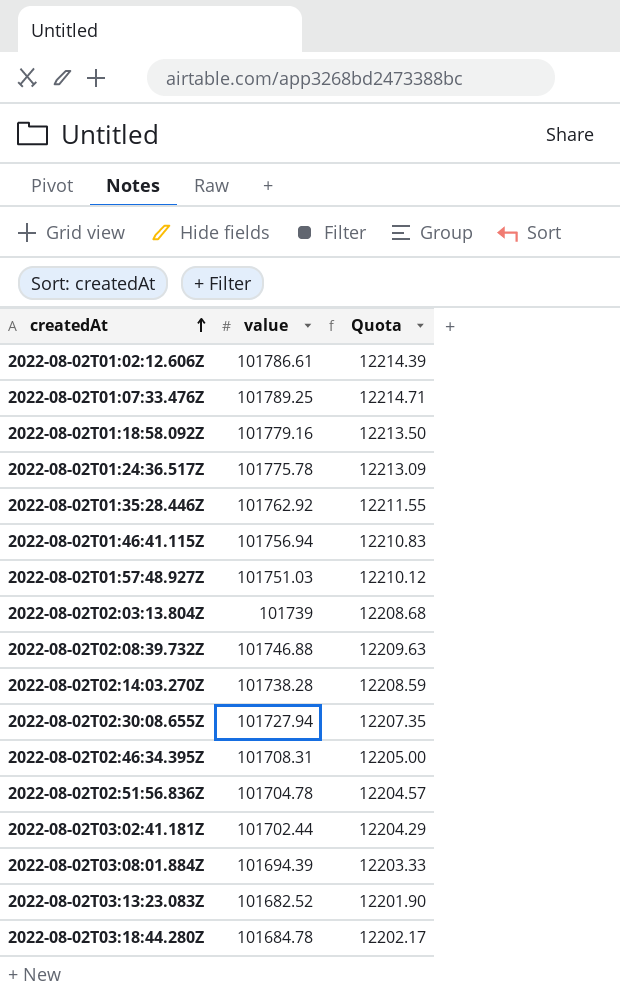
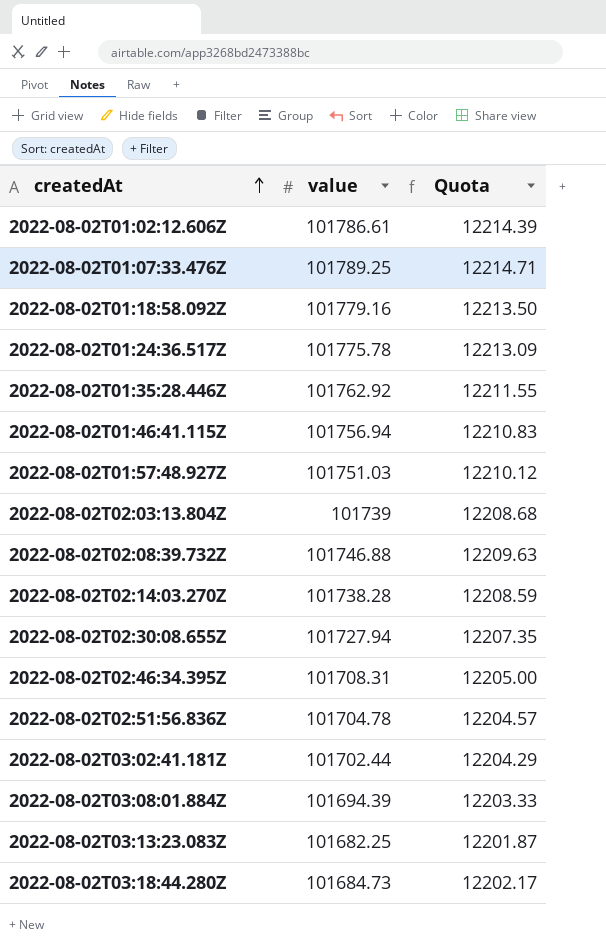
2022-08-02T03:13:23.083Z | value: 101682.52 -> 101682.25
2022-08-02T03:13:23.083Z | Quota: 12201.90 -> 12201.87
2022-08-02T03:18:44.280Z | value: 101684.78 -> 101684.73

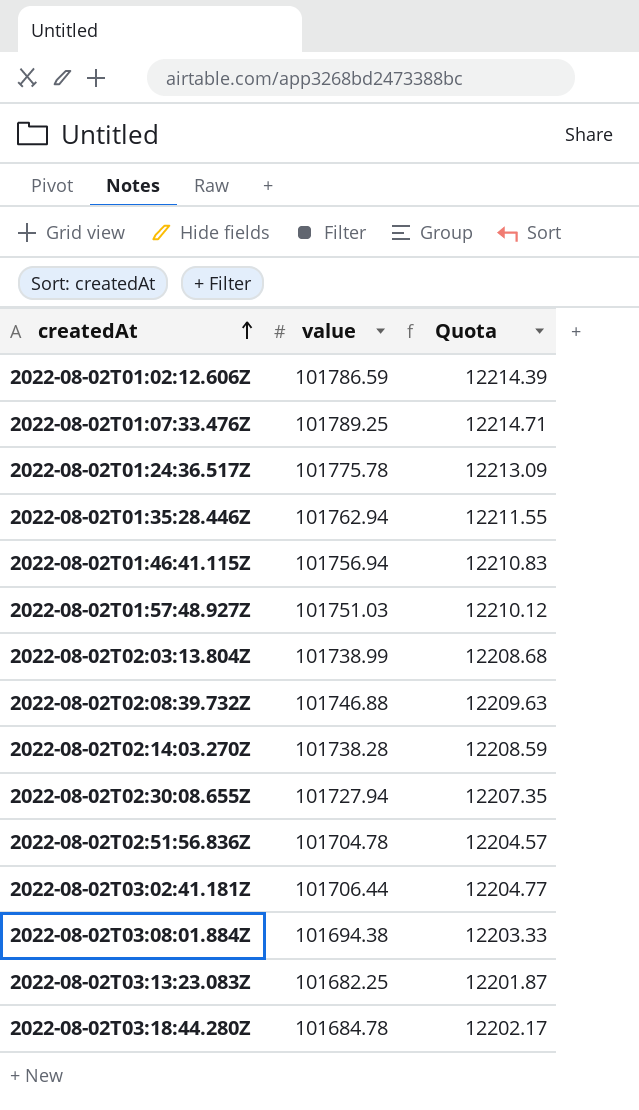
row 2022-08-02T01:18:58.092Z: 101779.16 | 12213.50 -> none
row 2022-08-02T02:46:34.395Z: 101708.31 | 12205.00 -> none
2022-08-02T01:02:12.606Z | value: 101786.61 -> 101786.59
2022-08-02T01:35:28.446Z | value: 101762.92 -> 101762.94
2022-08-02T02:03:13.804Z | value: 101739 -> 101738.99
2022-08-02T03:02:41.181Z | value: 101702.44 -> 101706.44
2022-08-02T03:02:41.181Z | Quota: 12204.29 -> 12204.77
2022-08-02T03:08:01.884Z | value: 101694.39 -> 101694.38
2022-08-02T03:18:44.280Z | value: 101684.73 -> 101684.78

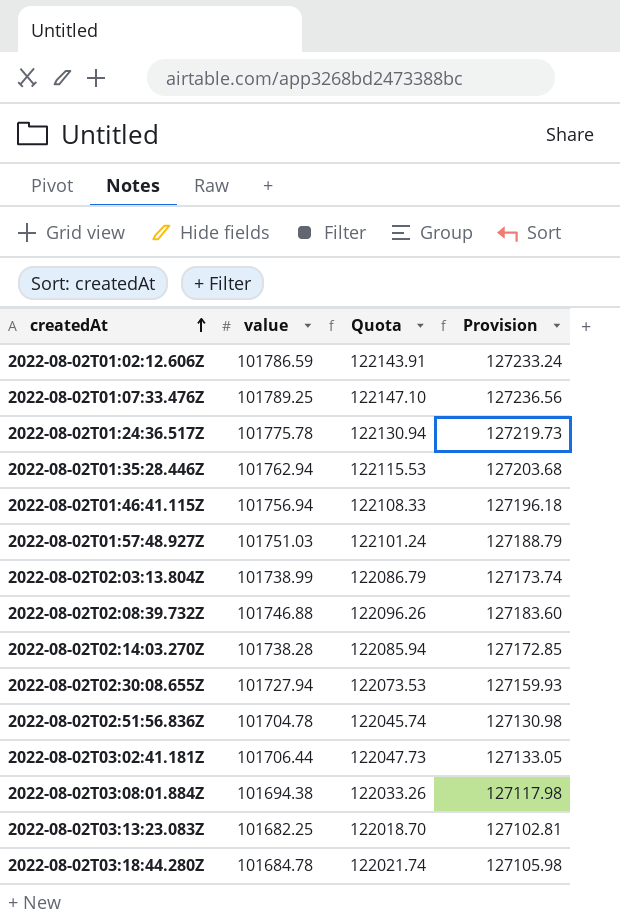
column Quota | formula: [value] * 0.12 -> [value] * 1.2
column Provision | formula: none -> [value] * 1.25

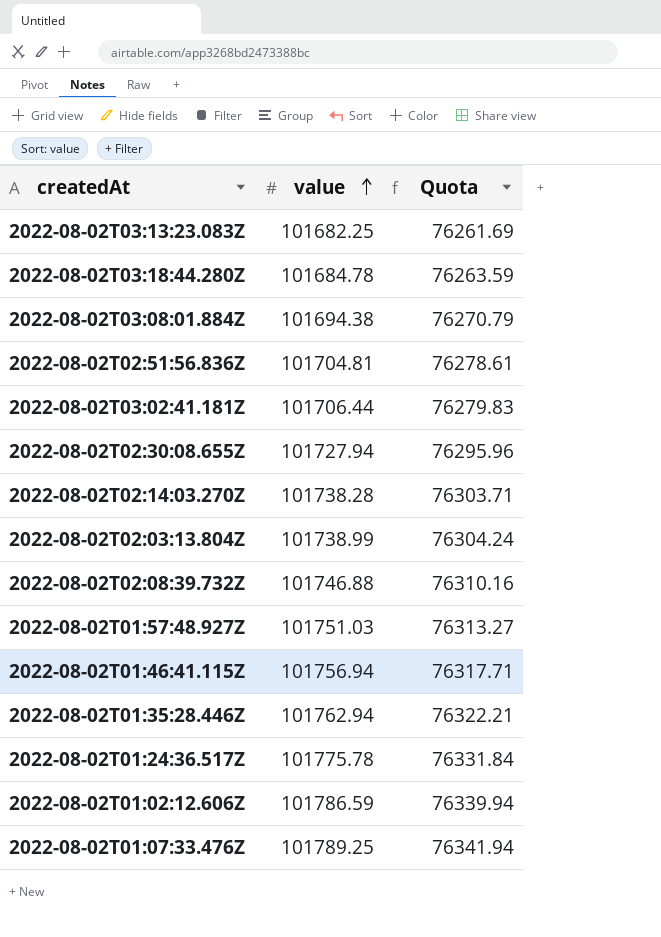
row order: createdAt ascending -> value ascending
column Provision | formula: [value] * 1.25 -> none
column Quota | formula: [value] * 1.2 -> [value] * 0.75
2022-08-02T02:51:56.836Z | value: 101704.78 -> 101704.81

